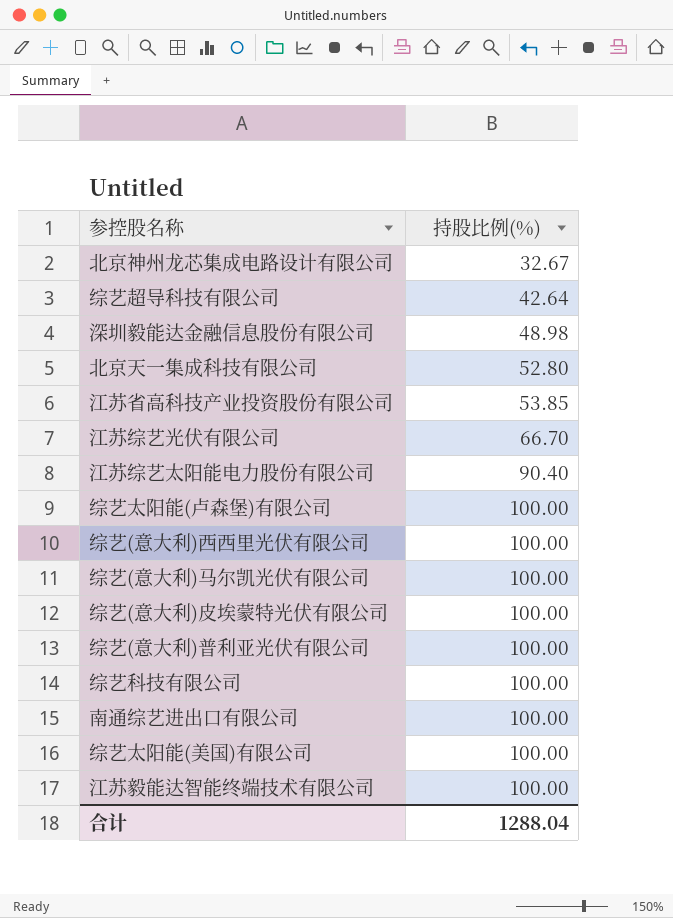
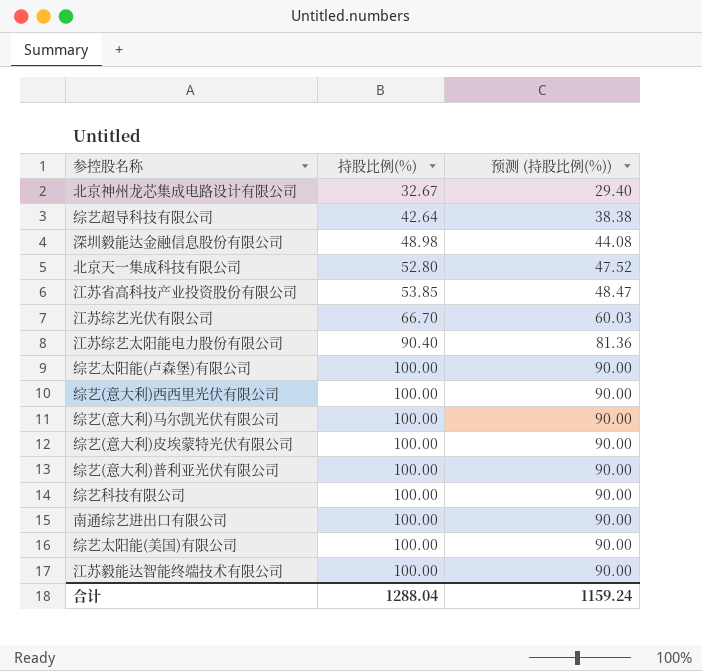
column 预测 (持股比例(%)) | formula: none -> [持股比例(%)] * 0.9

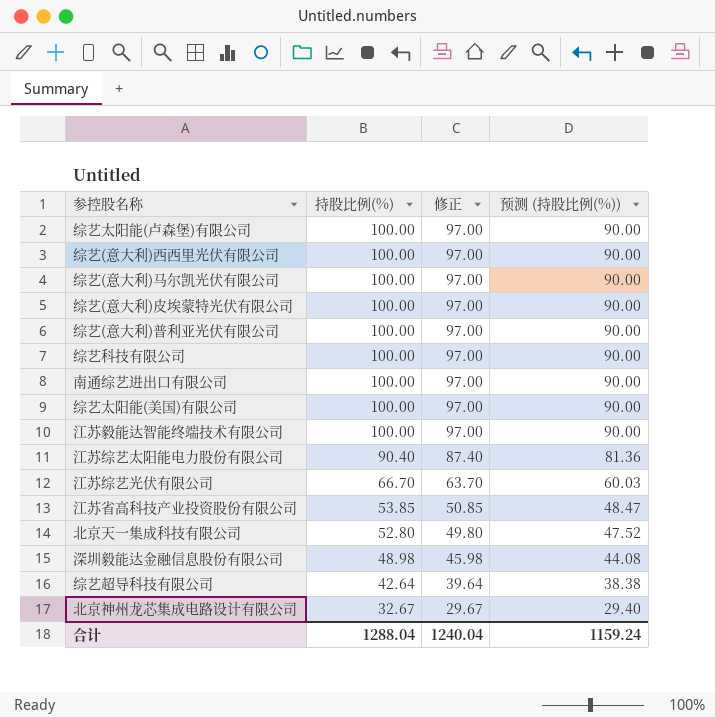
row order: 持股比例(%) ascending -> 持股比例(%) descending
column 修正 | formula: none -> [持股比例(%)] - 3

